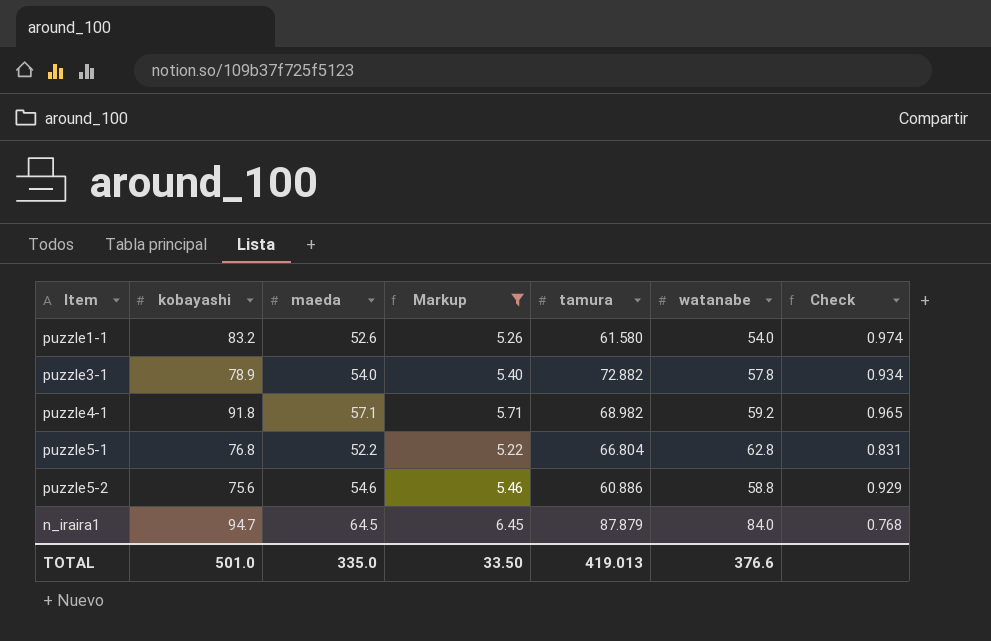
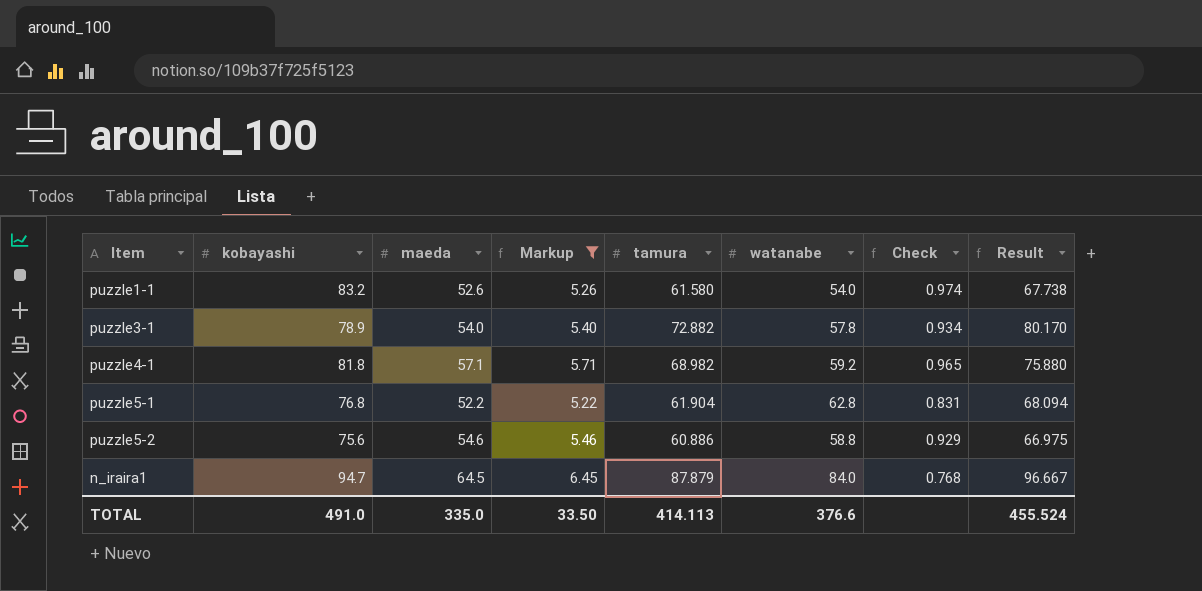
column Result | formula: none -> [tamura] * 1.1
puzzle4-1 | kobayashi: 91.8 -> 81.8
puzzle5-1 | tamura: 66.804 -> 61.904
TOTAL | kobayashi: 501.0 -> 491.0
TOTAL | tamura: 419.013 -> 414.113

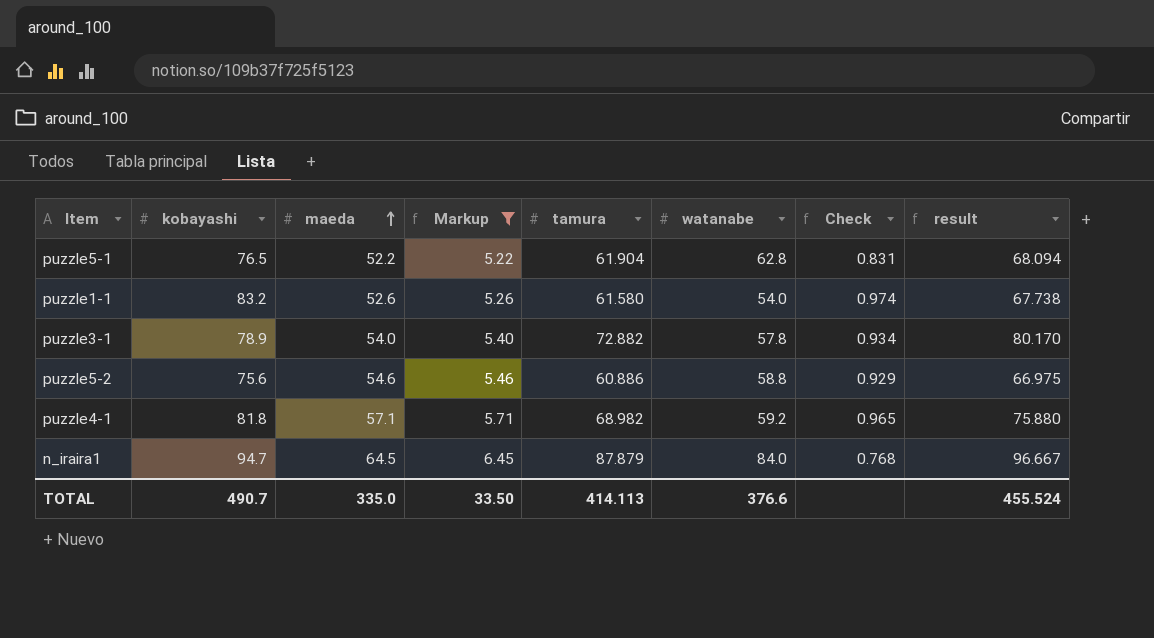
row order: none -> maeda ascending
column name: Result -> result
puzzle5-1 | kobayashi: 76.8 -> 76.5
TOTAL | kobayashi: 491.0 -> 490.7

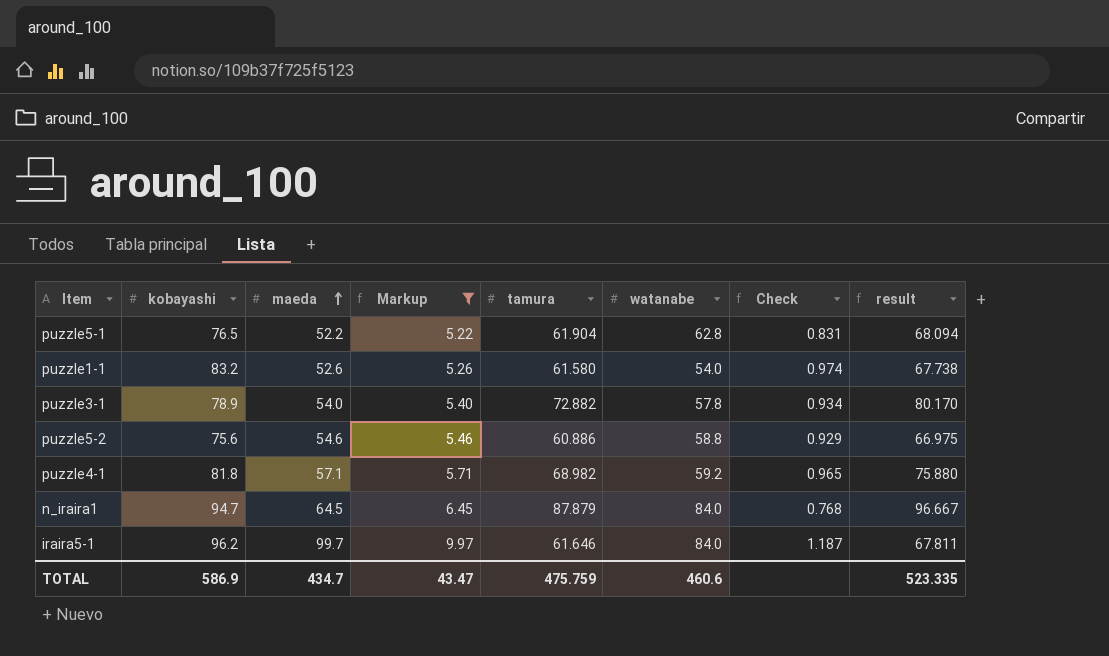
row iraira5-1: none -> 96.2 | 99.7 | 9.97 | 61.646 | 84.0 | 1.187 | 67.811
TOTAL | kobayashi: 490.7 -> 586.9
TOTAL | maeda: 335.0 -> 434.7
TOTAL | Markup: 33.50 -> 43.47
TOTAL | tamura: 414.113 -> 475.759
TOTAL | watanabe: 376.6 -> 460.6
TOTAL | result: 455.524 -> 523.335

